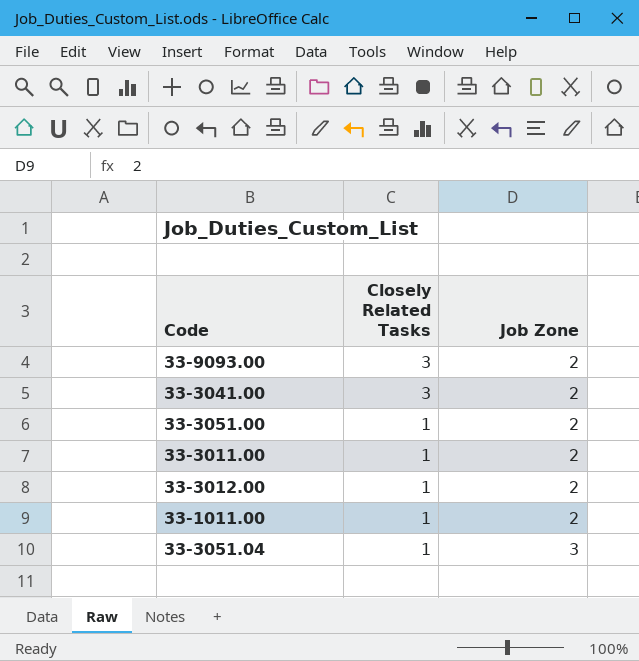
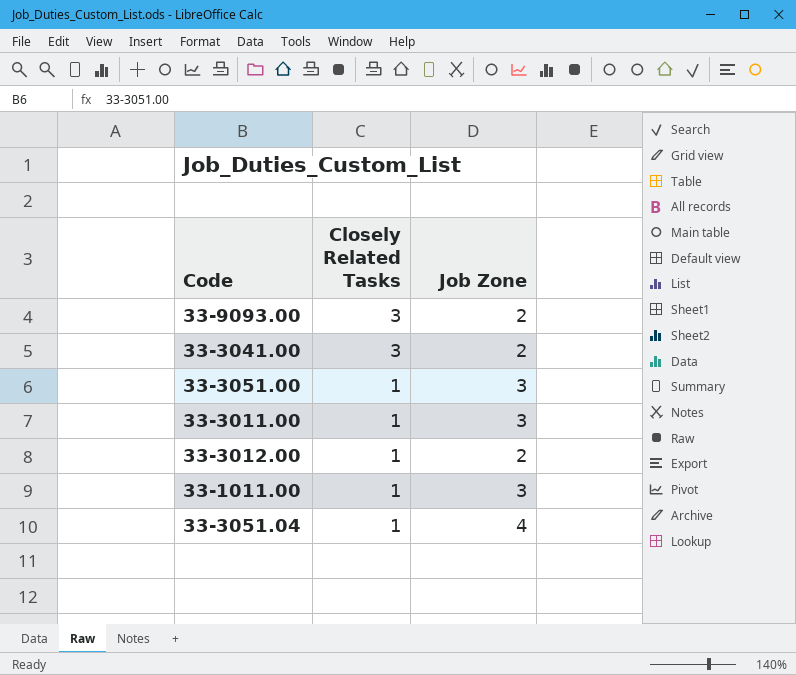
33-3051.00 | Job Zone: 2 -> 3
33-3011.00 | Job Zone: 2 -> 3
33-1011.00 | Job Zone: 2 -> 3
33-3051.04 | Job Zone: 3 -> 4

